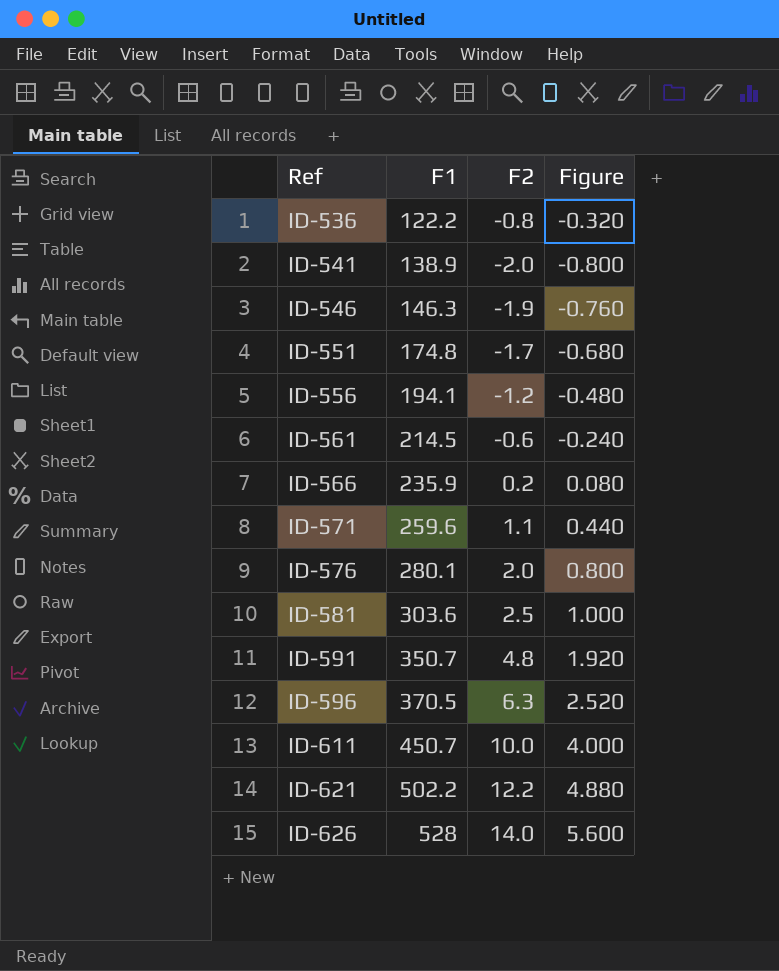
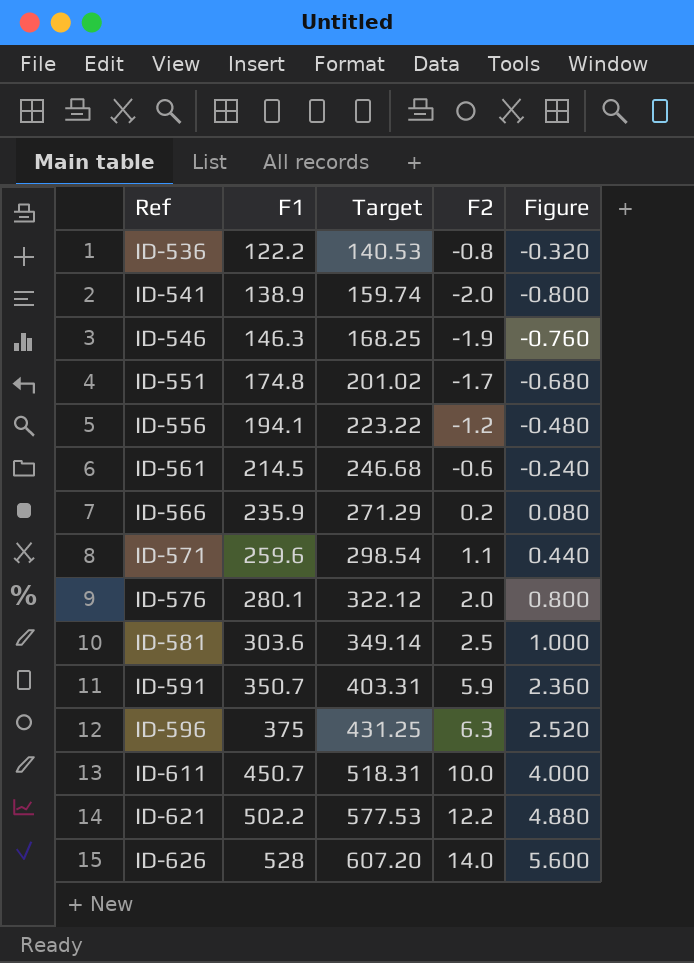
column Target | formula: none -> [F1] * 1.15
ID-591 | F2: 4.8 -> 5.9
ID-591 | Figure: 1.920 -> 2.360
ID-596 | F1: 370.5 -> 375

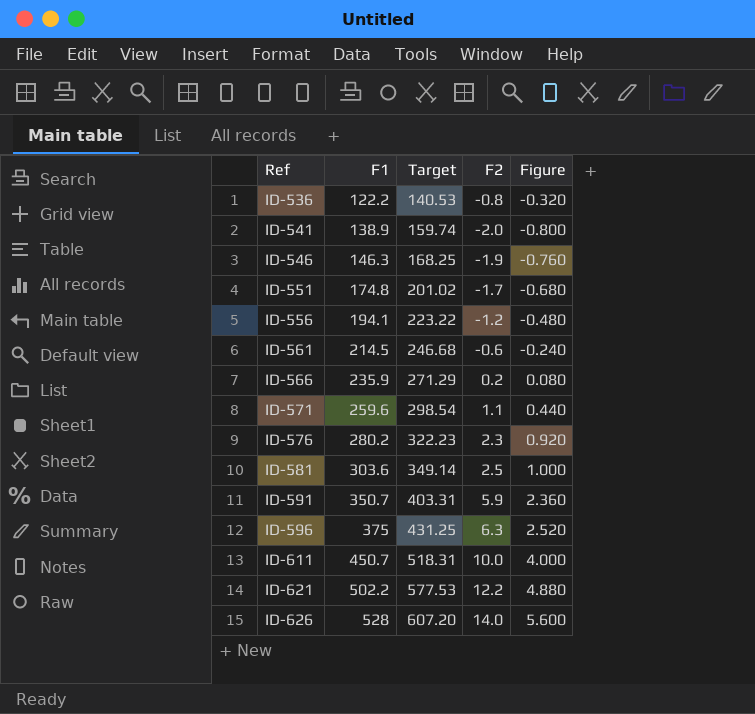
ID-576 | F1: 280.1 -> 280.2
ID-576 | Target: 322.12 -> 322.23
ID-576 | F2: 2.0 -> 2.3
ID-576 | Figure: 0.800 -> 0.920

